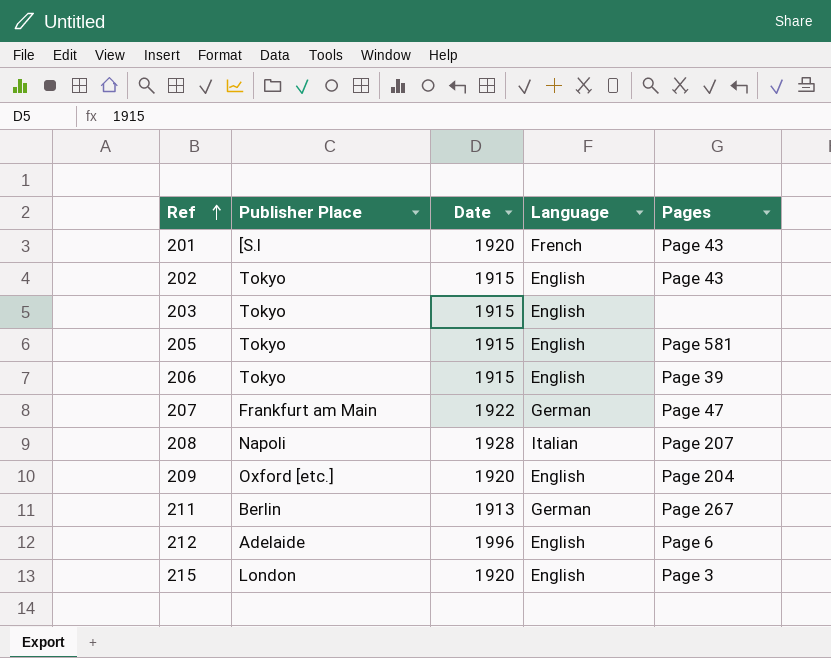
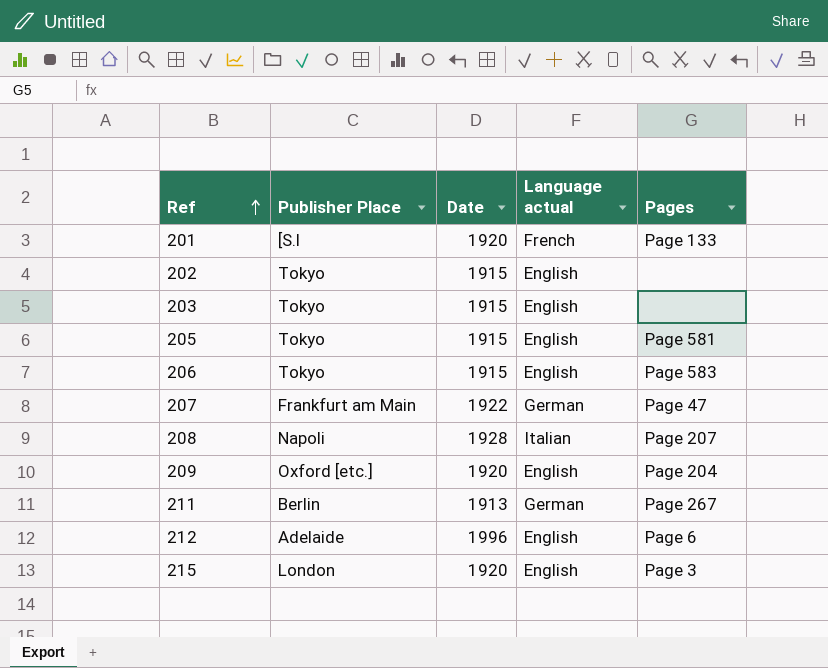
column name: Language -> Language actual
201 | Pages: Page 43 -> Page 133
202 | Pages: Page 43 -> none
206 | Pages: Page 39 -> Page 583

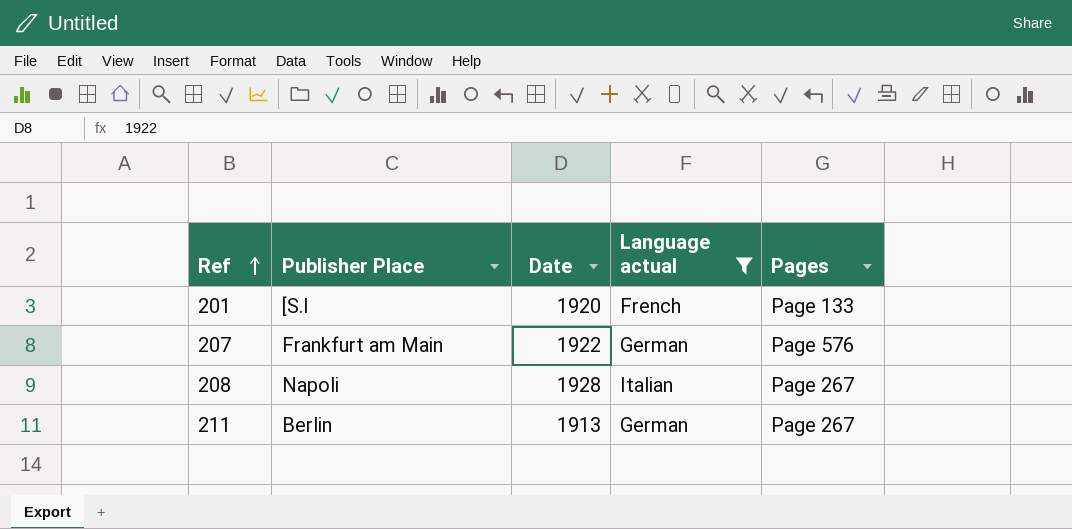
filter: none -> Language actual != English
207 | Pages: Page 47 -> Page 576
208 | Pages: Page 207 -> Page 267

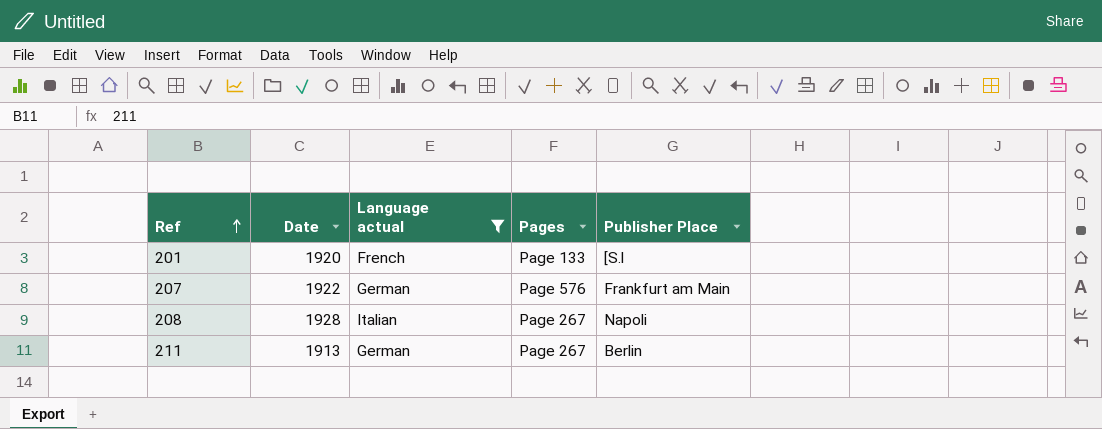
column Publisher Place | position: 2 -> 5

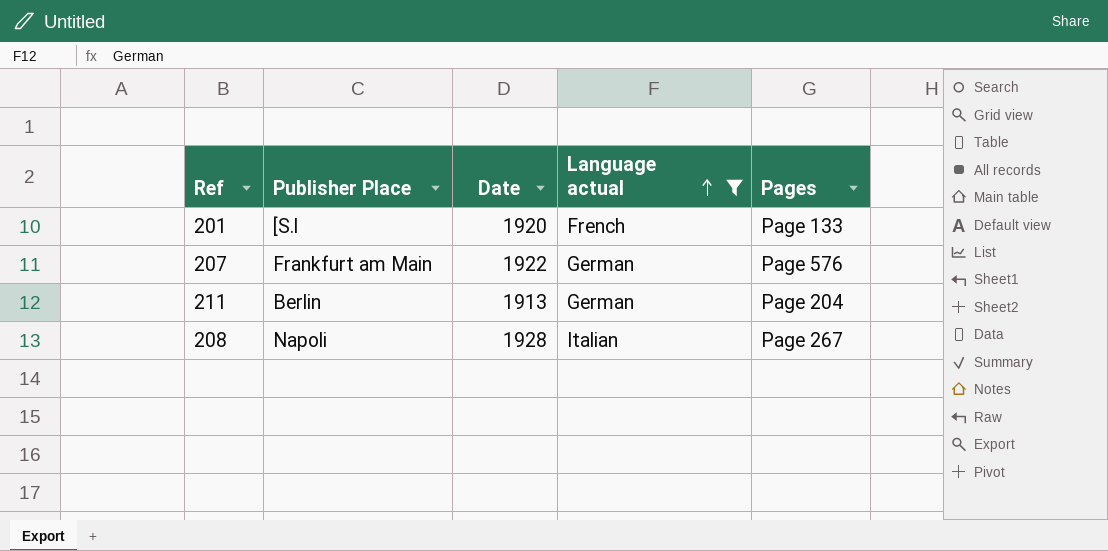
row order: Ref ascending -> Language actual ascending
column Publisher Place | position: 5 -> 2
211 | Pages: Page 267 -> Page 204

